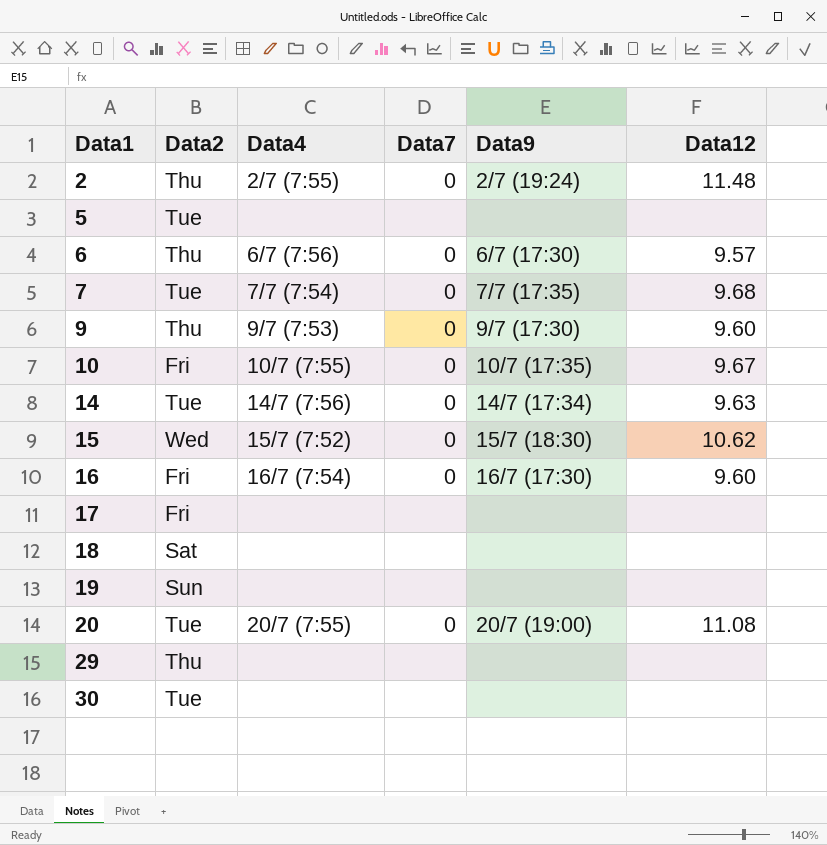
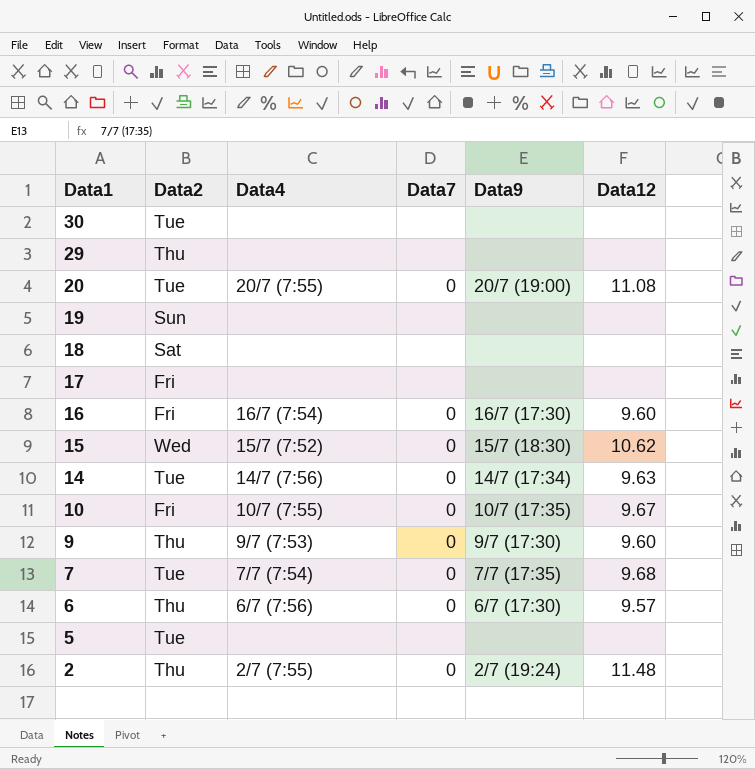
row order: Data1 ascending -> Data1 descending

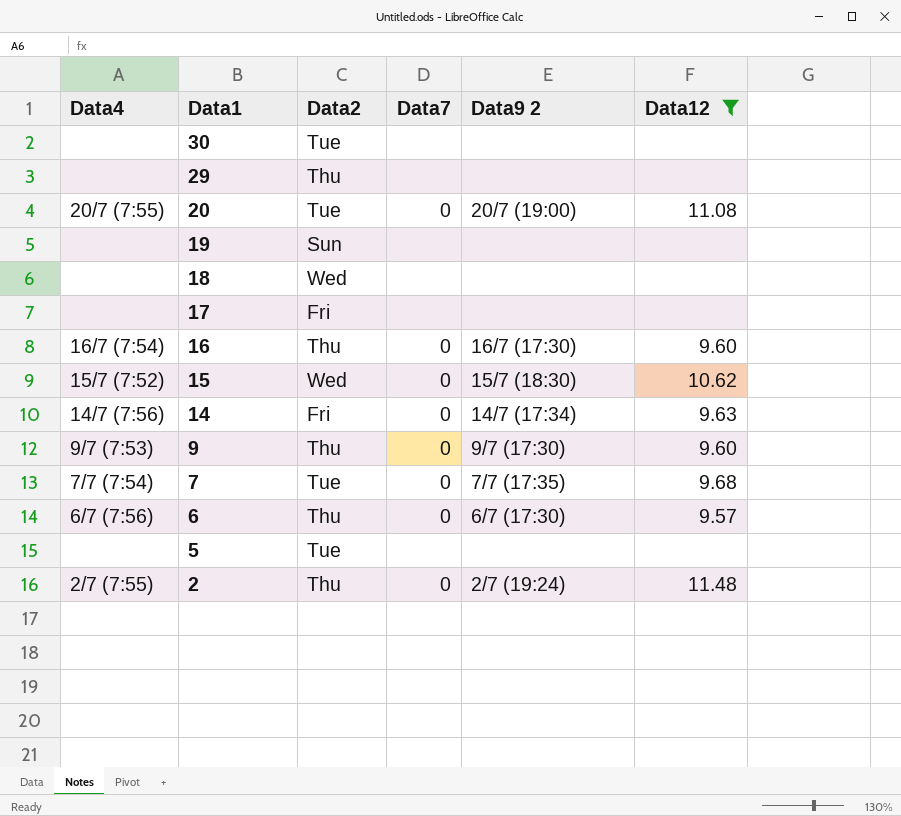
filter: none -> Data12 != 9.67
column Data4 | position: 3 -> 1
column name: Data9 -> Data9 2
18 | Data2: Sat -> Wed
16 | Data2: Fri -> Thu
14 | Data2: Tue -> Fri

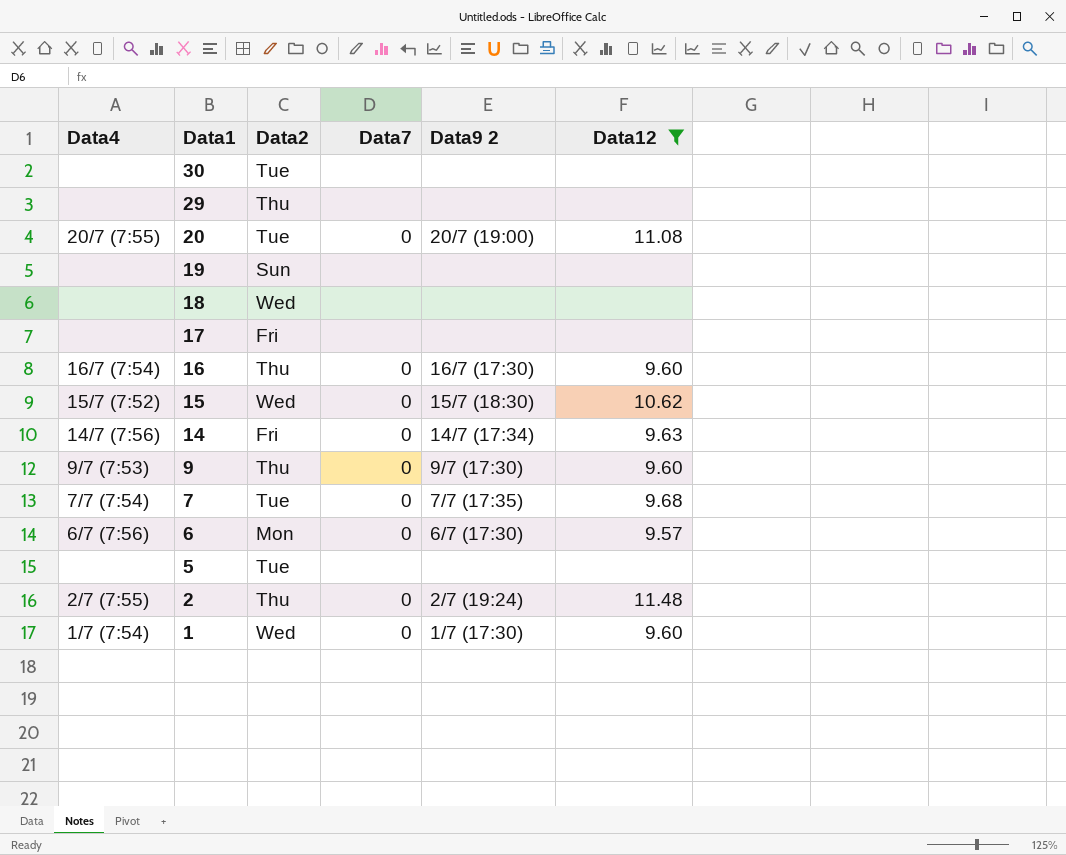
6 | Data2: Thu -> Mon
row 1: none -> 1/7 (7:54) | Wed | 0 | 1/7 (17:30) | 9.60

